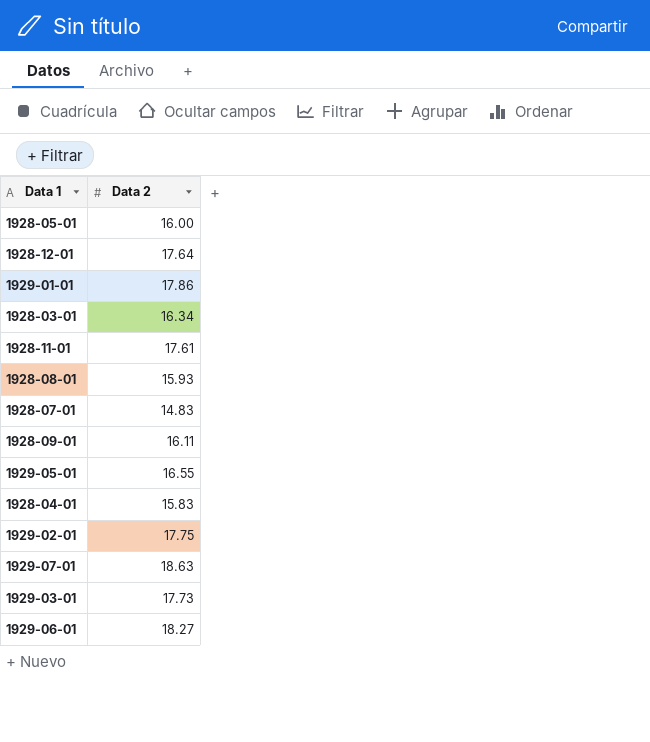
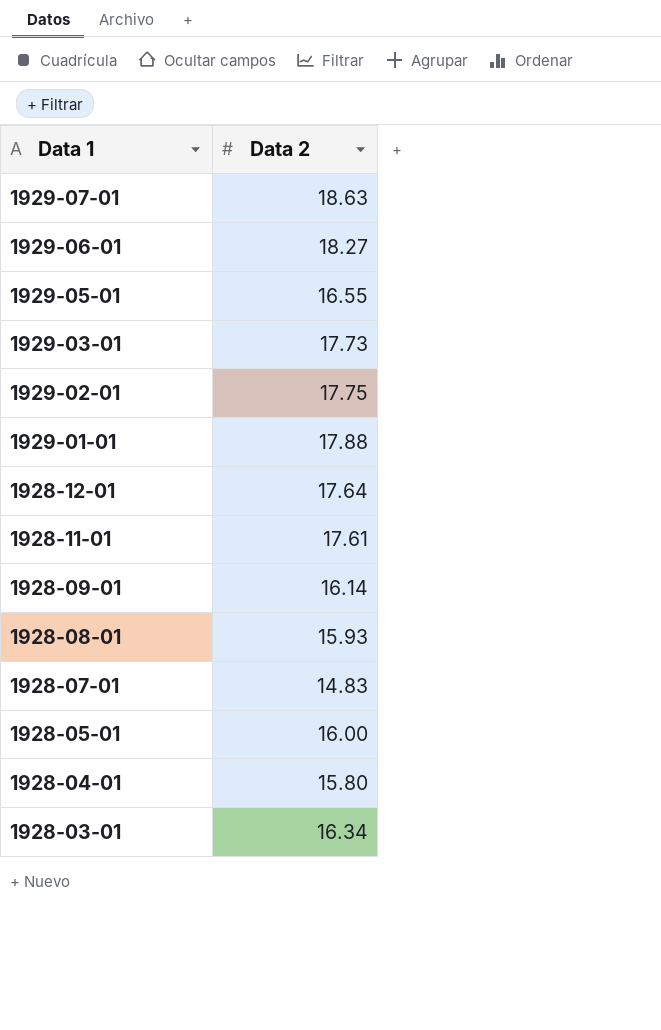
row order: none -> Data 1 descending
1929-01-01 | Data 2: 17.86 -> 17.88
1928-09-01 | Data 2: 16.11 -> 16.14
1928-04-01 | Data 2: 15.83 -> 15.80

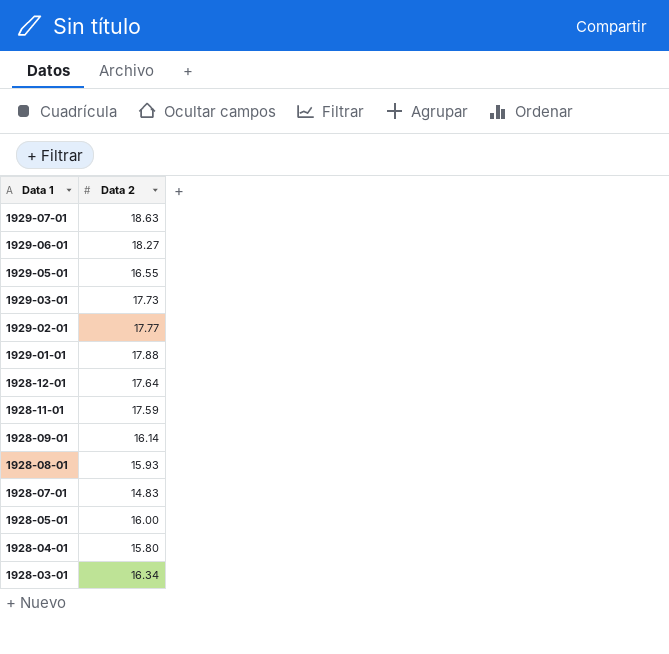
1929-02-01 | Data 2: 17.75 -> 17.77
1928-11-01 | Data 2: 17.61 -> 17.59

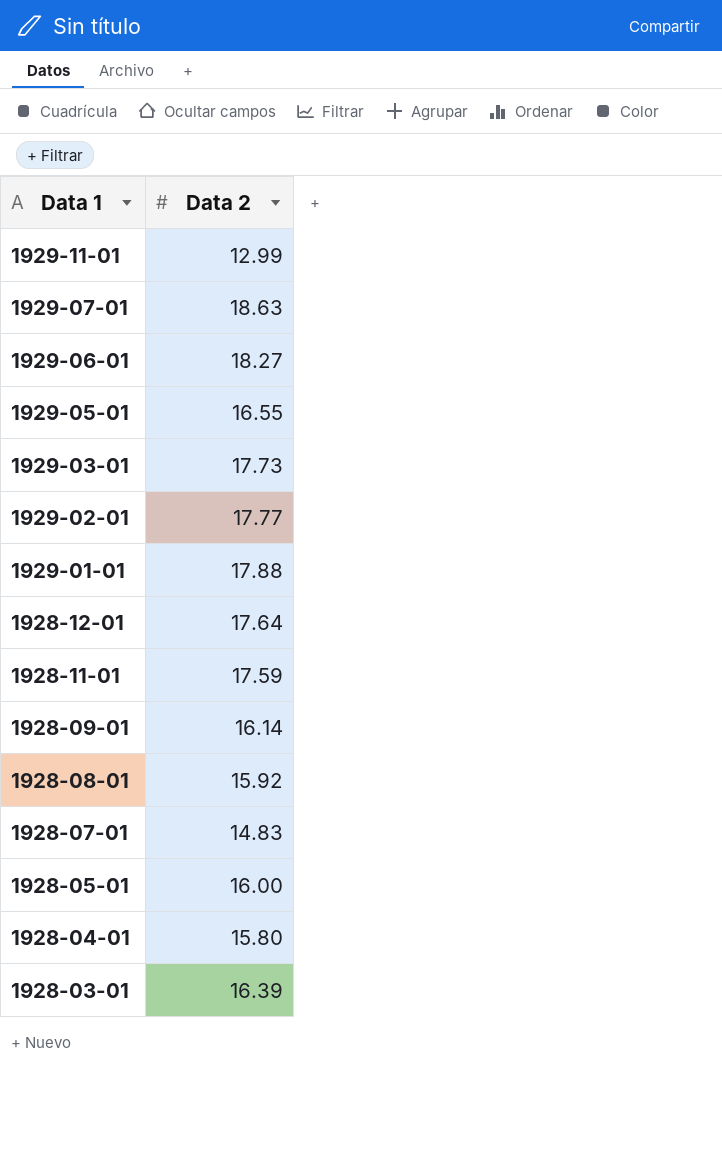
row 1929-11-01: none -> 12.99
1928-08-01 | Data 2: 15.93 -> 15.92
1928-03-01 | Data 2: 16.34 -> 16.39

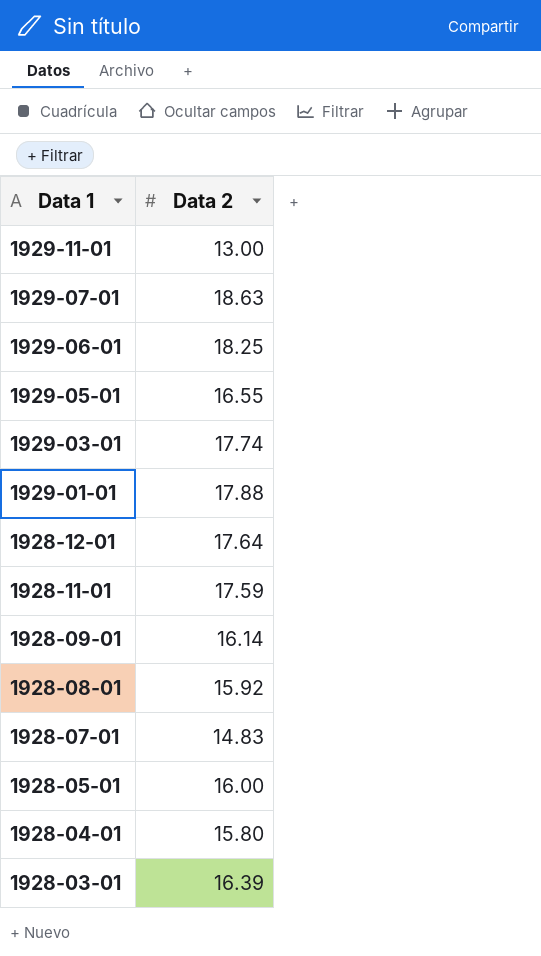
row 1929-02-01: 17.77 -> none
1929-11-01 | Data 2: 12.99 -> 13.00
1929-06-01 | Data 2: 18.27 -> 18.25
1929-03-01 | Data 2: 17.73 -> 17.74

